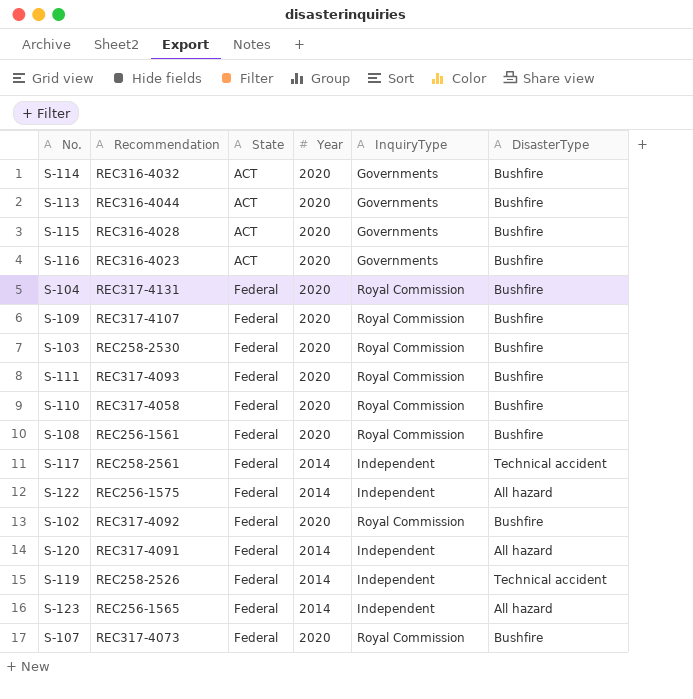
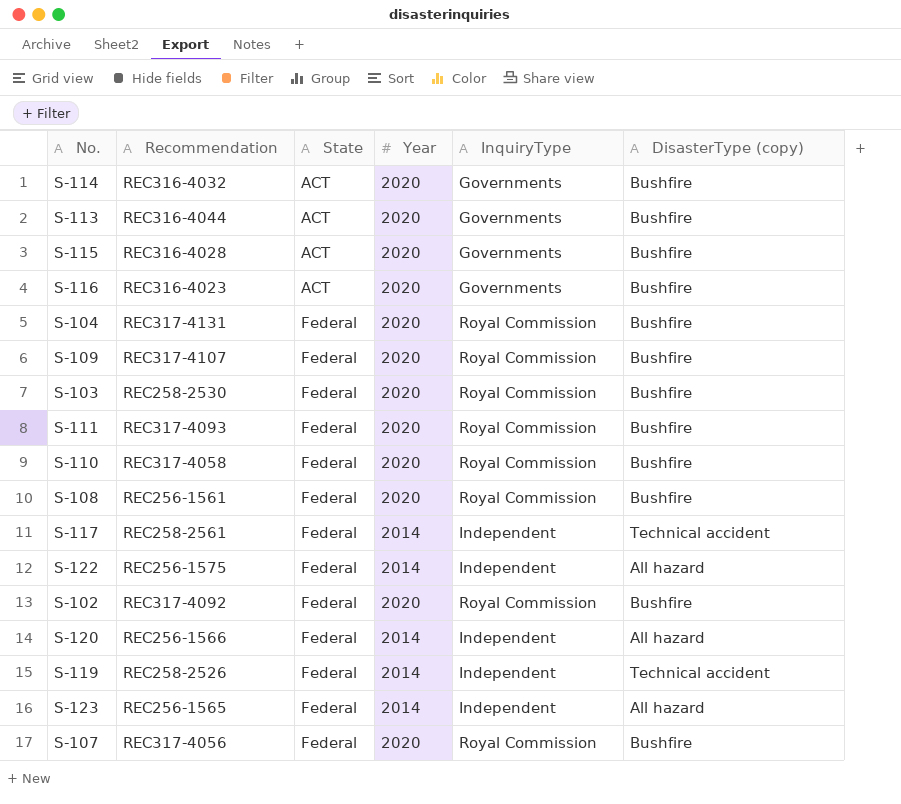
column name: DisasterType -> DisasterType (copy)
S-120 | Recommendation: REC317-4091 -> REC256-1566
S-107 | Recommendation: REC317-4073 -> REC317-4056

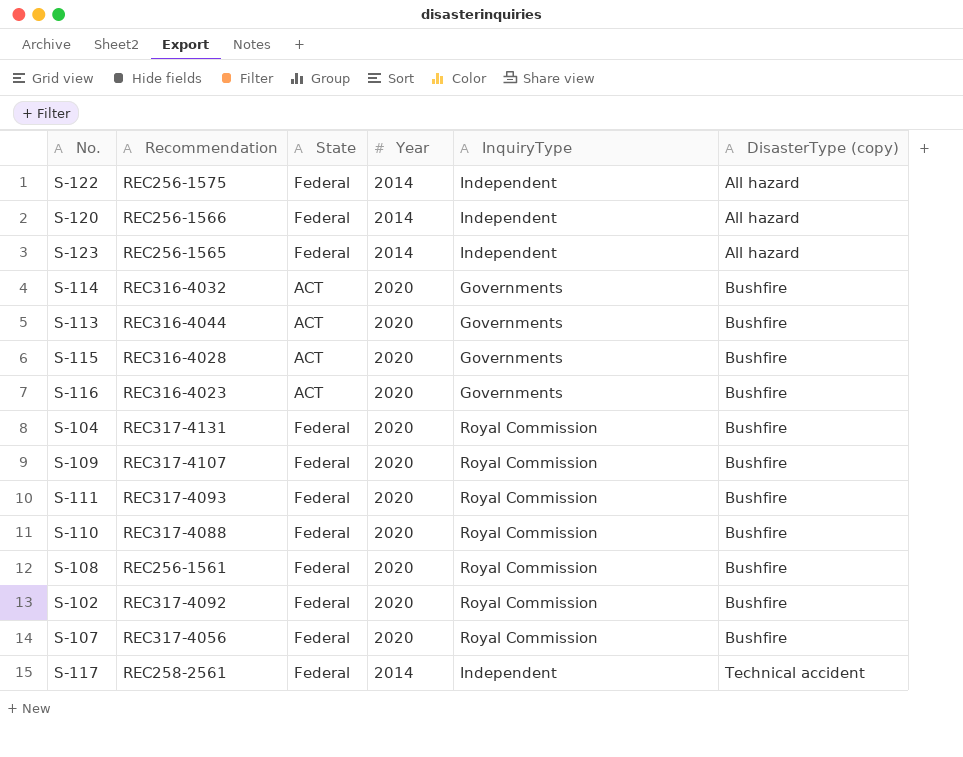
row order: State ascending -> DisasterType (copy) ascending
row S-103: REC258-2530 | Federal | 2020 | Royal Commission | Bushfire -> none
row S-119: REC258-2526 | Federal | 2014 | Independent | Technical accident -> none
S-110 | Recommendation: REC317-4058 -> REC317-4088

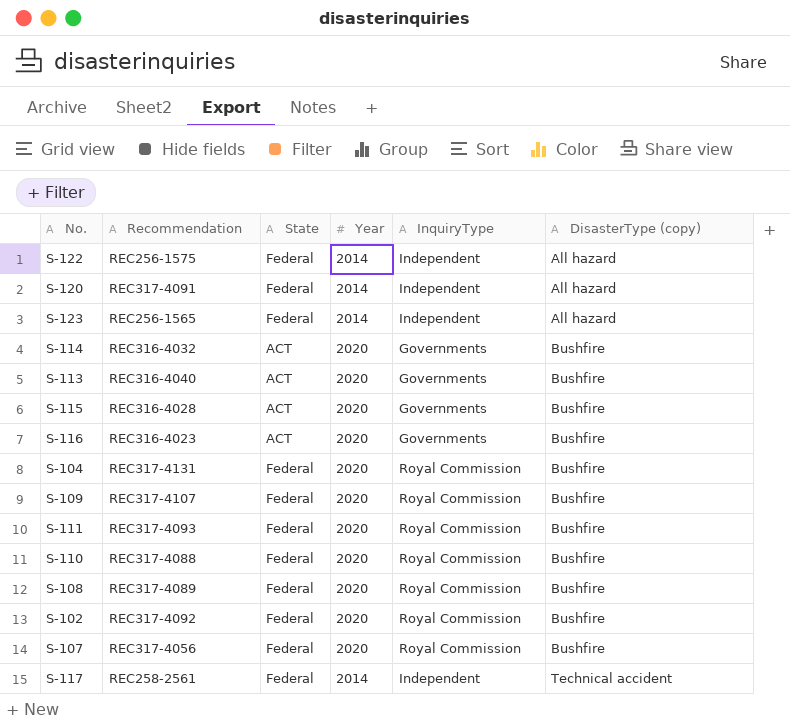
S-120 | Recommendation: REC256-1566 -> REC317-4091
S-113 | Recommendation: REC316-4044 -> REC316-4040
S-108 | Recommendation: REC256-1561 -> REC317-4089

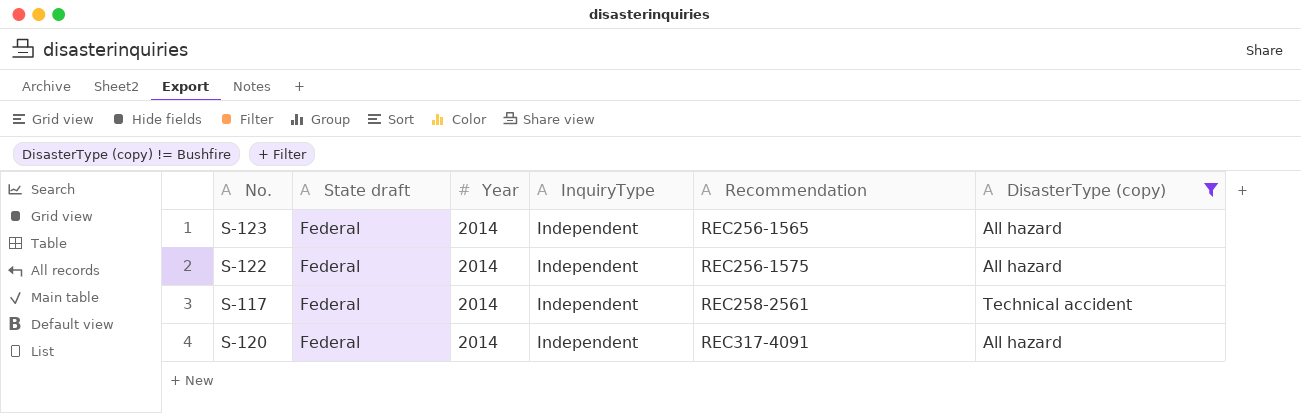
filter: none -> DisasterType (copy) != Bushfire
row order: DisasterType (copy) ascending -> Recommendation ascending
column name: State -> State draft
column Recommendation | position: 2 -> 5

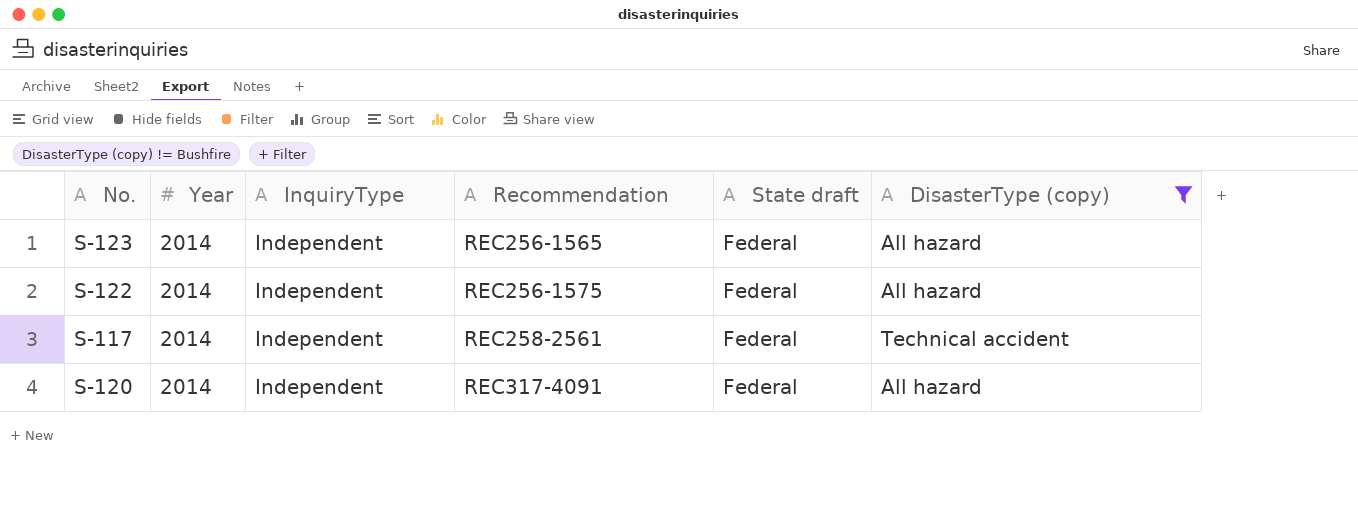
column State draft | position: 2 -> 5

